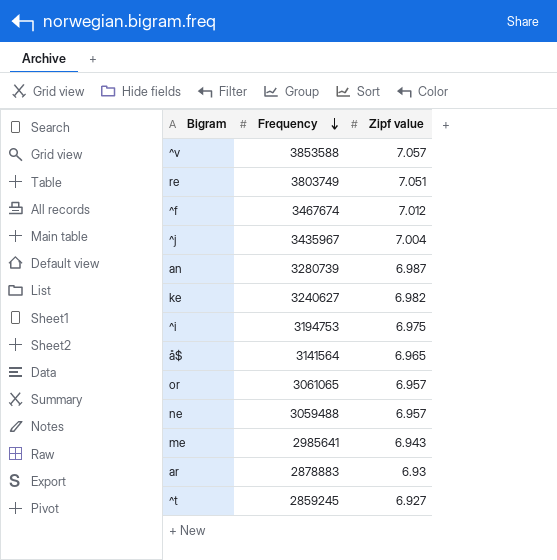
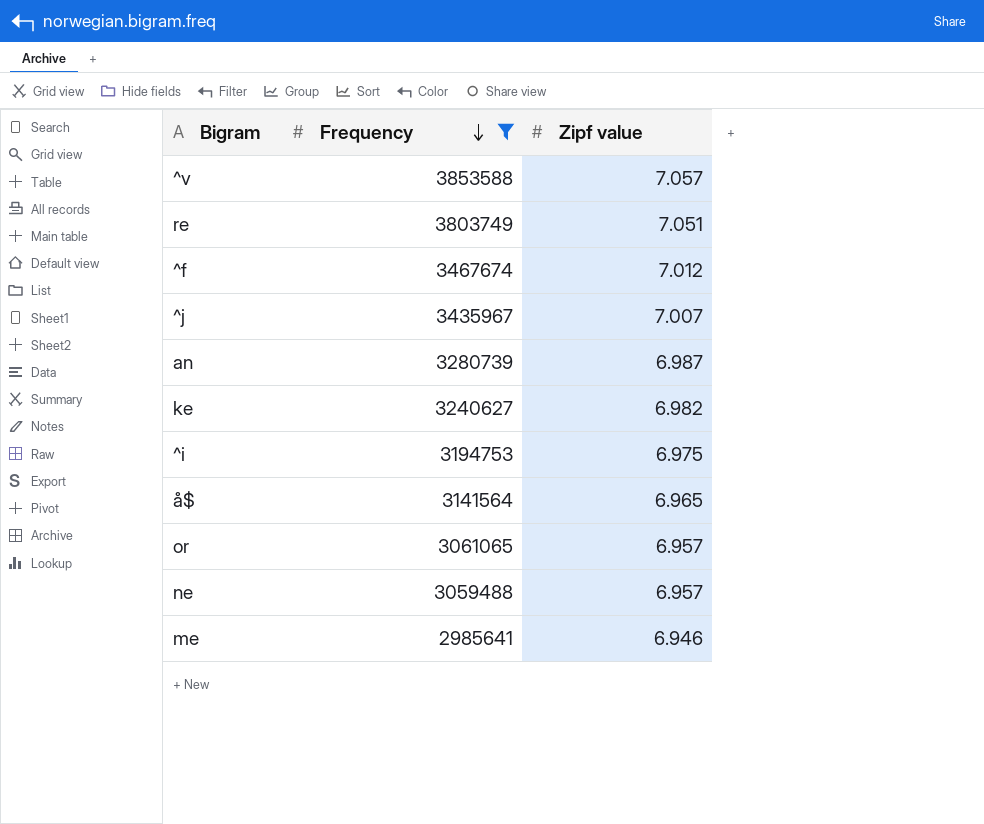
filter: none -> Frequency >= 2985641
^j | Zipf value: 7.004 -> 7.007
me | Zipf value: 6.943 -> 6.946

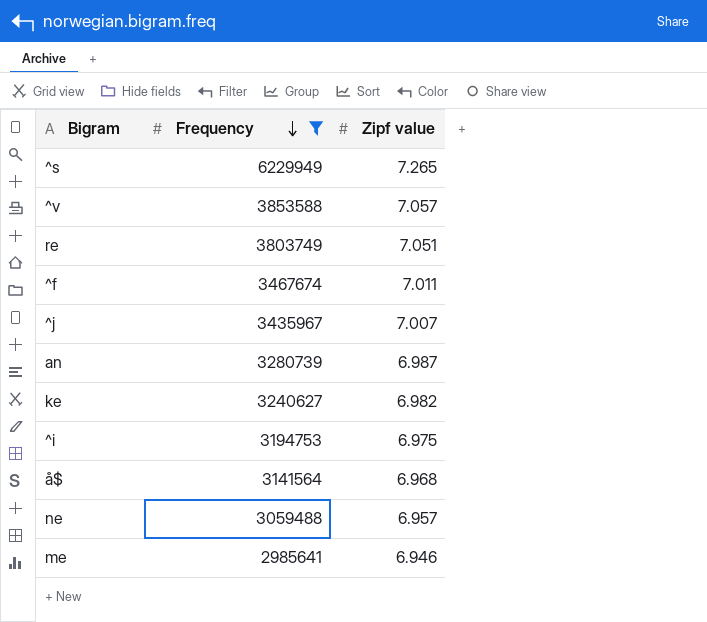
row or: 3061065 | 6.957 -> none
row ^s: none -> 6229949 | 7.265
^f | Zipf value: 7.012 -> 7.011
å$ | Zipf value: 6.965 -> 6.968

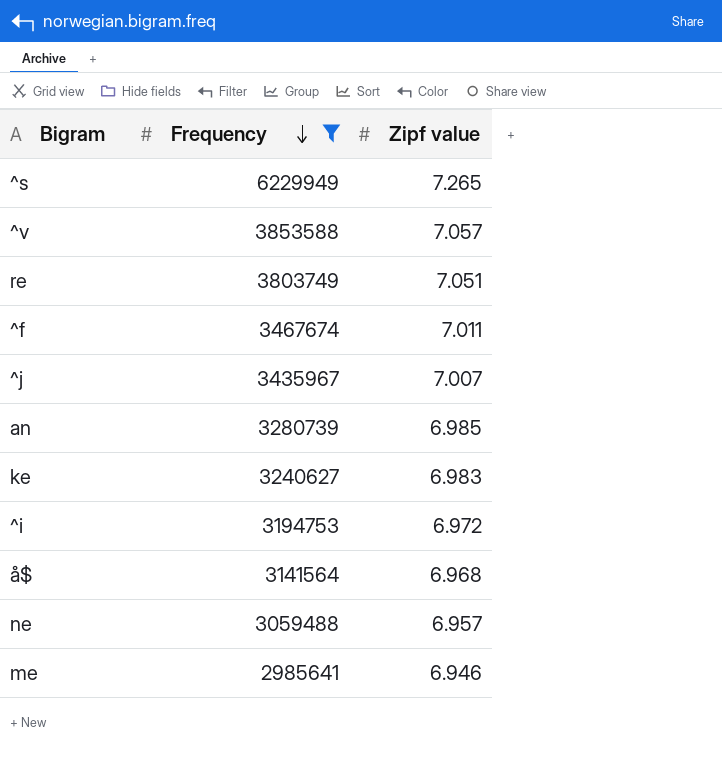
an | Zipf value: 6.987 -> 6.985
ke | Zipf value: 6.982 -> 6.983
^i | Zipf value: 6.975 -> 6.972

